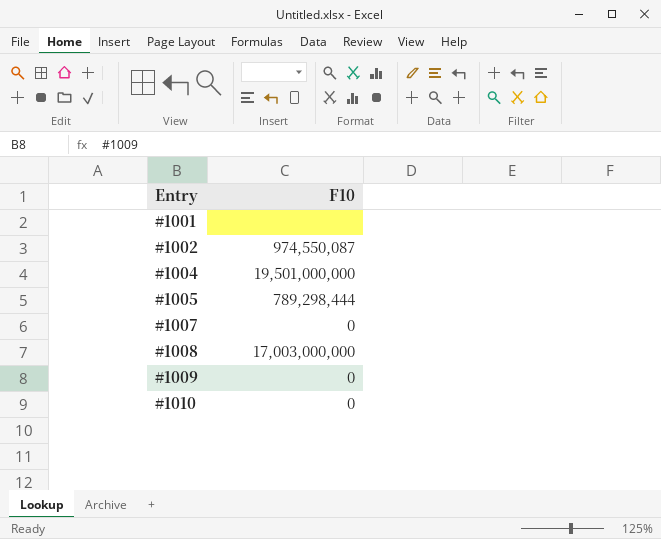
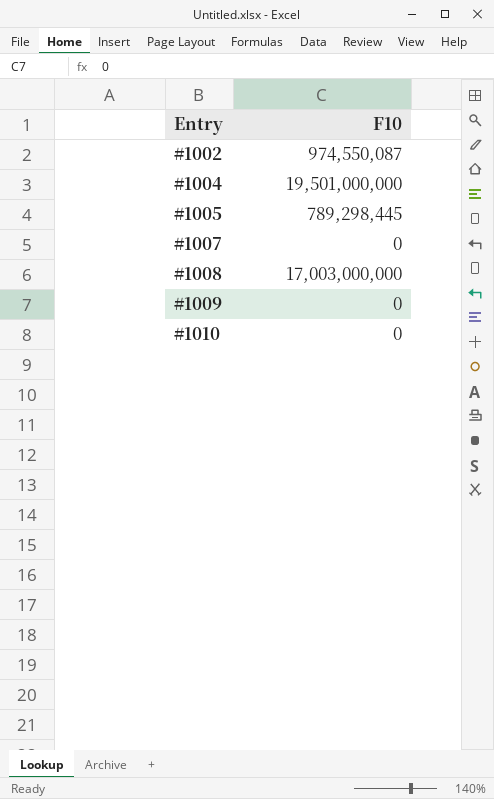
row #1001: none -> none
#1005 | F10: 789,298,444 -> 789,298,445

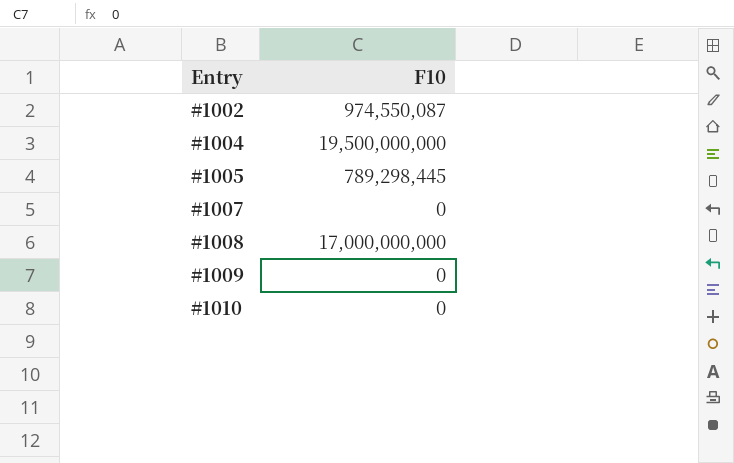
#1004 | F10: 19,501,000,000 -> 19,500,000,000
#1008 | F10: 17,003,000,000 -> 17,000,000,000

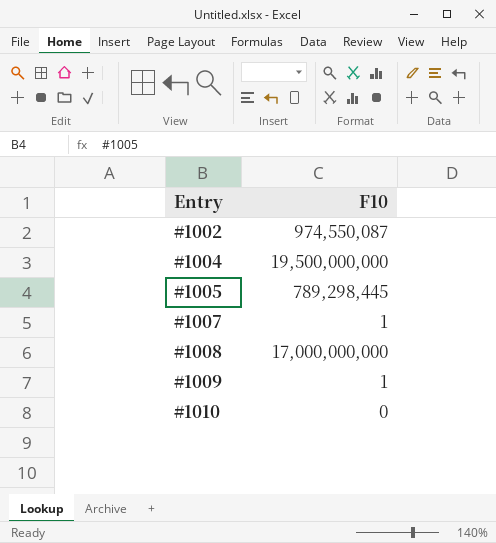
#1007 | F10: 0 -> 1
#1009 | F10: 0 -> 1

